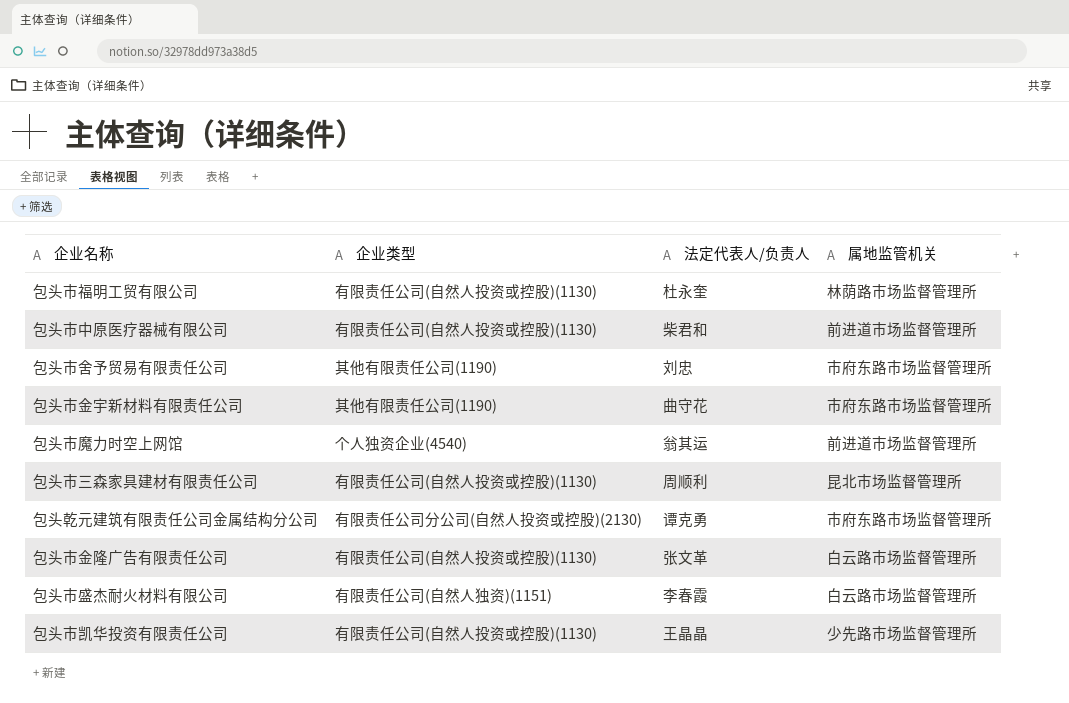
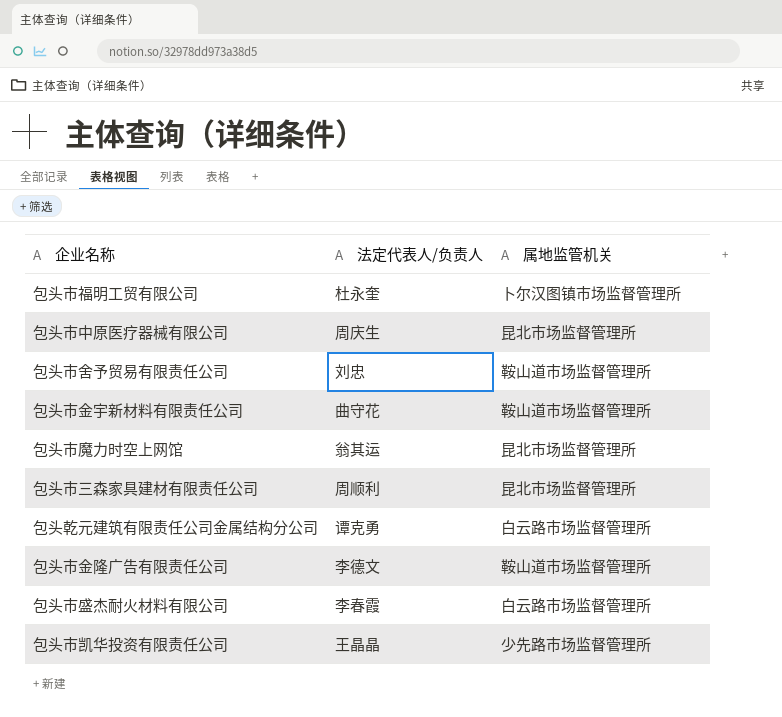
column 企业类型 | position: 2 -> none
包头市福明工贸有限公司 | 属地监管机关: 林荫路市场监督管理所 -> 卜尔汉图镇市场监督管理所
包头市中原医疗器械有限公司 | 法定代表人/负责人: 柴君和 -> 周庆生
包头市中原医疗器械有限公司 | 属地监管机关: 前进道市场监督管理所 -> 昆北市场监督管理所
包头市舍予贸易有限责任公司 | 属地监管机关: 市府东路市场监督管理所 -> 鞍山道市场监督管理所
包头市金宇新材料有限责任公司 | 属地监管机关: 市府东路市场监督管理所 -> 鞍山道市场监督管理所
包头市魔力时空上网馆 | 属地监管机关: 前进道市场监督管理所 -> 昆北市场监督管理所
包头乾元建筑有限责任公司金属结构分公司 | 属地监管机关: 市府东路市场监督管理所 -> 白云路市场监督管理所
包头市金隆广告有限责任公司 | 法定代表人/负责人: 张文革 -> 李德文
包头市金隆广告有限责任公司 | 属地监管机关: 白云路市场监督管理所 -> 鞍山道市场监督管理所

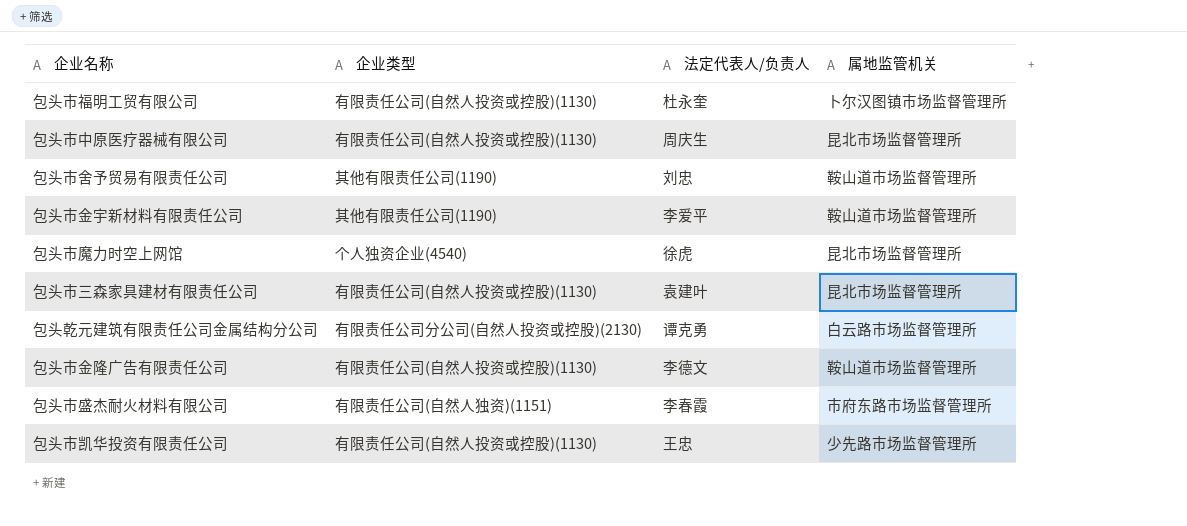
column 企业类型 | position: none -> 2
包头市金宇新材料有限责任公司 | 法定代表人/负责人: 曲守花 -> 李爱平
包头市魔力时空上网馆 | 法定代表人/负责人: 翁其运 -> 徐虎
包头市三森家具建材有限责任公司 | 法定代表人/负责人: 周顺利 -> 袁建叶
包头市盛杰耐火材料有限公司 | 属地监管机关: 白云路市场监督管理所 -> 市府东路市场监督管理所
包头市凯华投资有限责任公司 | 法定代表人/负责人: 王晶晶 -> 王忠

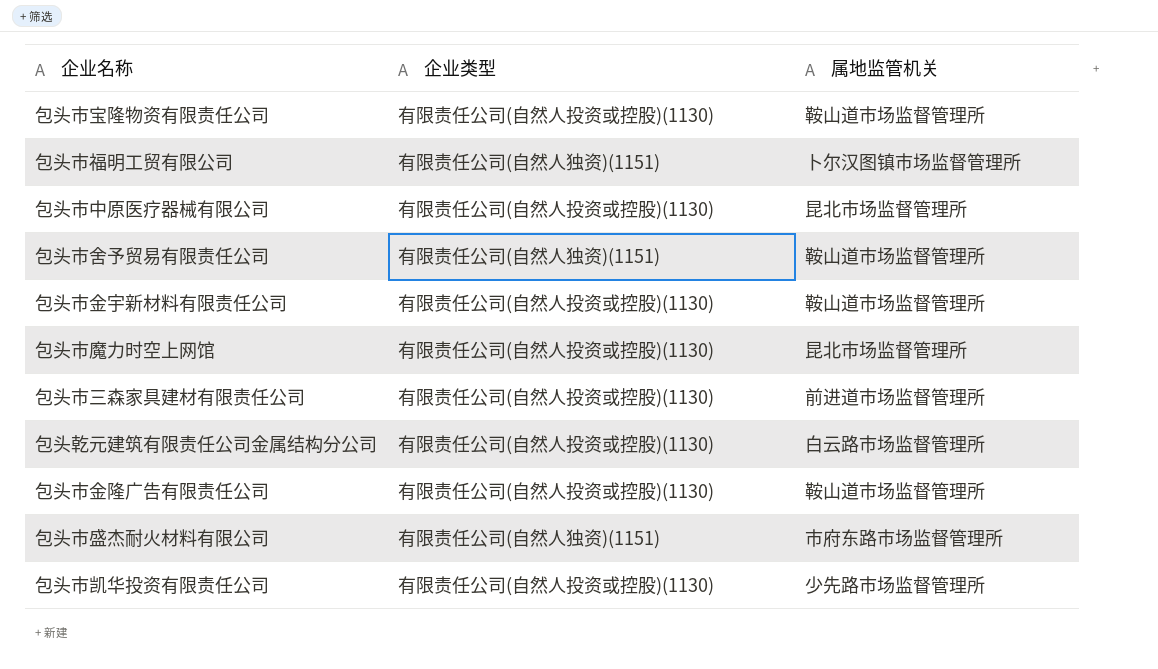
column 法定代表人/负责人 | position: 3 -> none
row 包头市宝隆物资有限责任公司: none -> 有限责任公司(自然人投资或控股)(1130) | 鞍山道市场监督管理所
包头市福明工贸有限公司 | 企业类型: 有限责任公司(自然人投资或控股)(1130) -> 有限责任公司(自然人独资)(1151)
包头市舍予贸易有限责任公司 | 企业类型: 其他有限责任公司(1190) -> 有限责任公司(自然人独资)(1151)
包头市金宇新材料有限责任公司 | 企业类型: 其他有限责任公司(1190) -> 有限责任公司(自然人投资或控股)(1130)
包头市魔力时空上网馆 | 企业类型: 个人独资企业(4540) -> 有限责任公司(自然人投资或控股)(1130)
包头市三森家具建材有限责任公司 | 属地监管机关: 昆北市场监督管理所 -> 前进道市场监督管理所
包头乾元建筑有限责任公司金属结构分公司 | 企业类型: 有限责任公司分公司(自然人投资或控股)(2130) -> 有限责任公司(自然人投资或控股)(1130)

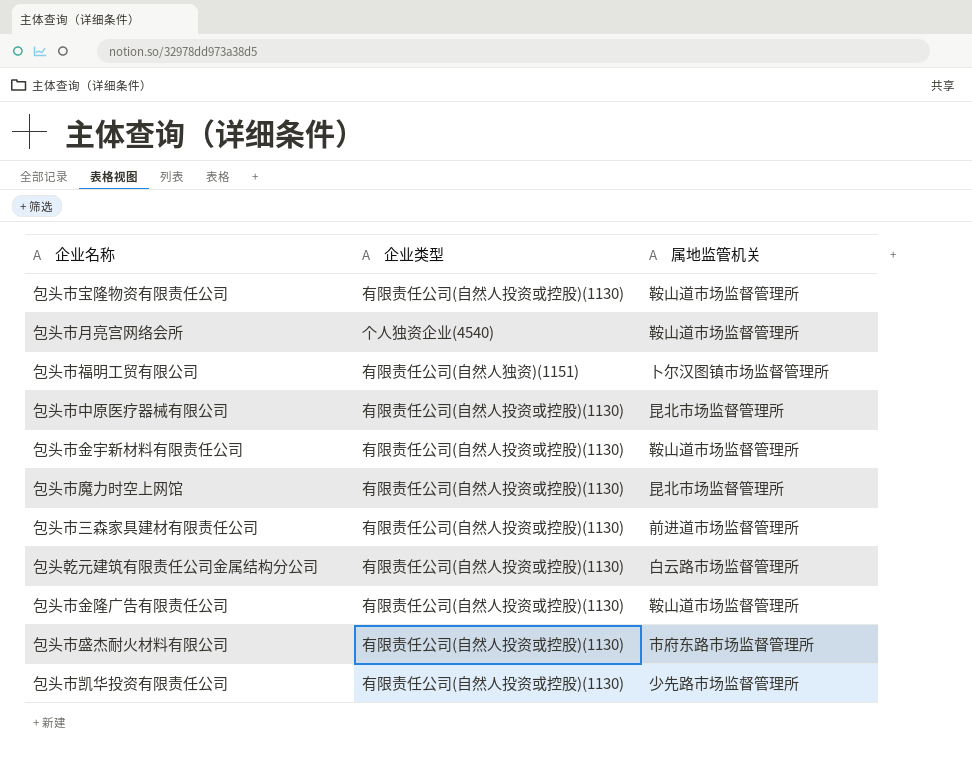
row 包头市舍予贸易有限责任公司: 有限责任公司(自然人独资)(1151) | 鞍山道市场监督管理所 -> none
row 包头市月亮宫网络会所: none -> 个人独资企业(4540) | 鞍山道市场监督管理所
包头市盛杰耐火材料有限公司 | 企业类型: 有限责任公司(自然人独资)(1151) -> 有限责任公司(自然人投资或控股)(1130)

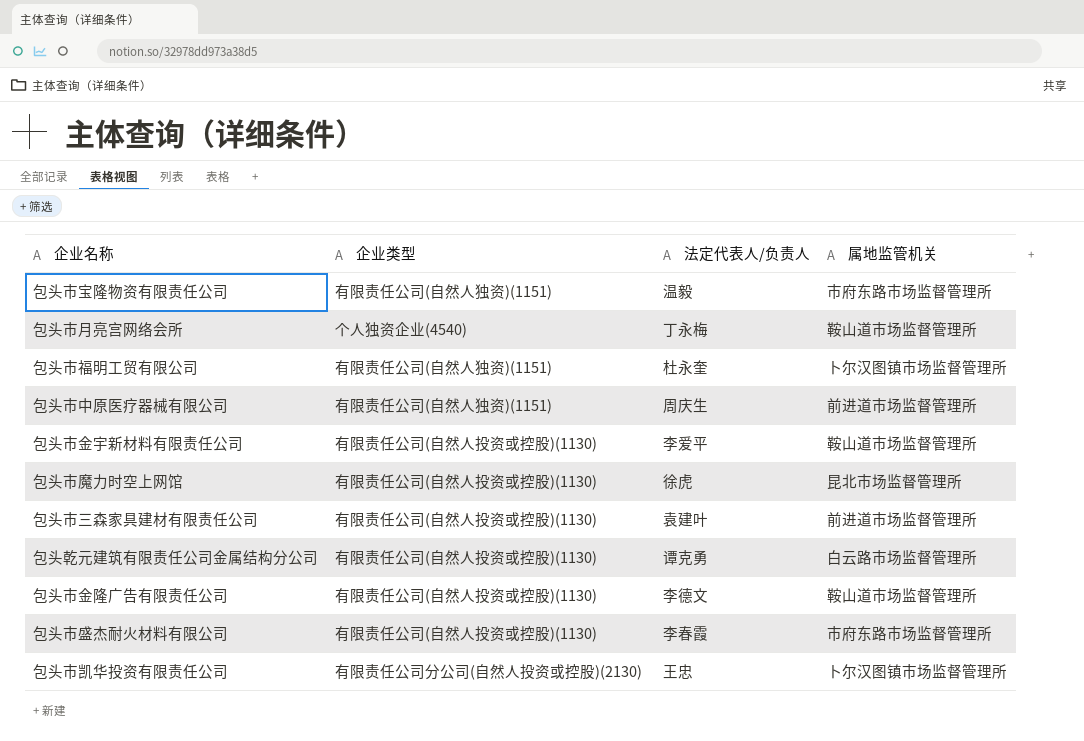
column 法定代表人/负责人 | position: none -> 3
包头市宝隆物资有限责任公司 | 企业类型: 有限责任公司(自然人投资或控股)(1130) -> 有限责任公司(自然人独资)(1151)
包头市宝隆物资有限责任公司 | 属地监管机关: 鞍山道市场监督管理所 -> 市府东路市场监督管理所
包头市中原医疗器械有限公司 | 企业类型: 有限责任公司(自然人投资或控股)(1130) -> 有限责任公司(自然人独资)(1151)
包头市中原医疗器械有限公司 | 属地监管机关: 昆北市场监督管理所 -> 前进道市场监督管理所
包头市凯华投资有限责任公司 | 企业类型: 有限责任公司(自然人投资或控股)(1130) -> 有限责任公司分公司(自然人投资或控股)(2130)
包头市凯华投资有限责任公司 | 属地监管机关: 少先路市场监督管理所 -> 卜尔汉图镇市场监督管理所

